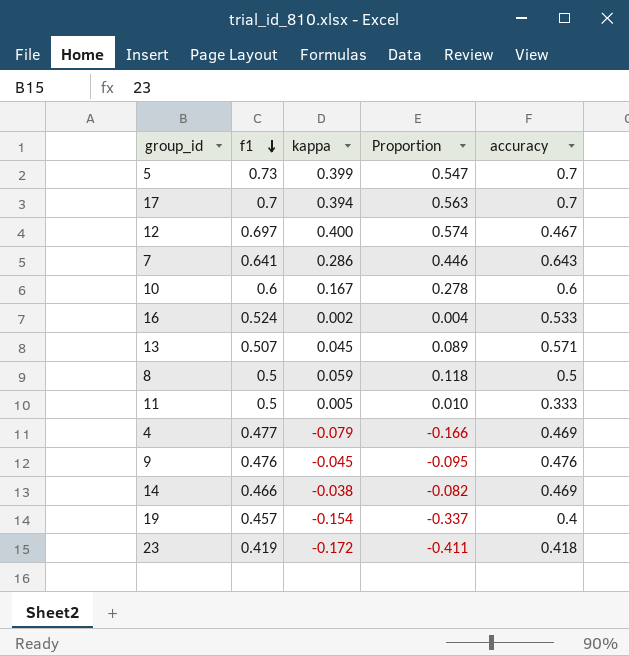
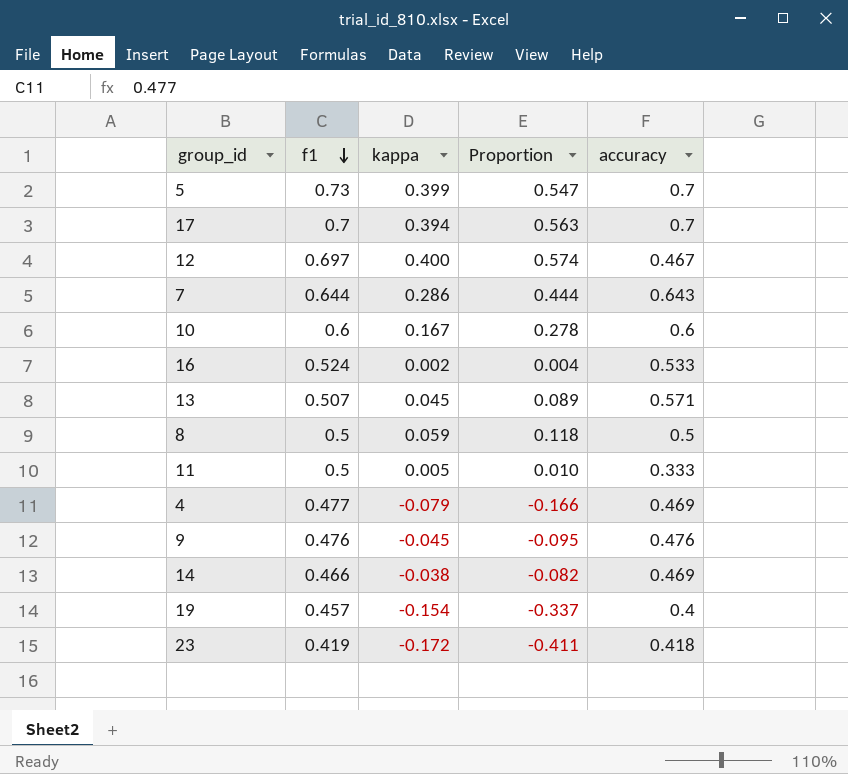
7 | f1: 0.641 -> 0.644
7 | Proportion: 0.446 -> 0.444

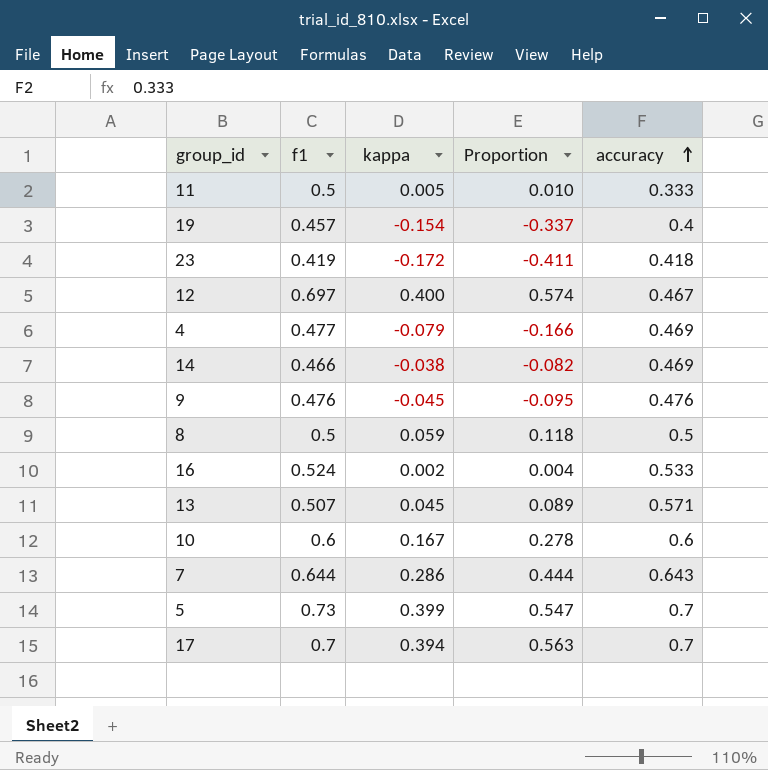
row order: f1 descending -> accuracy ascending

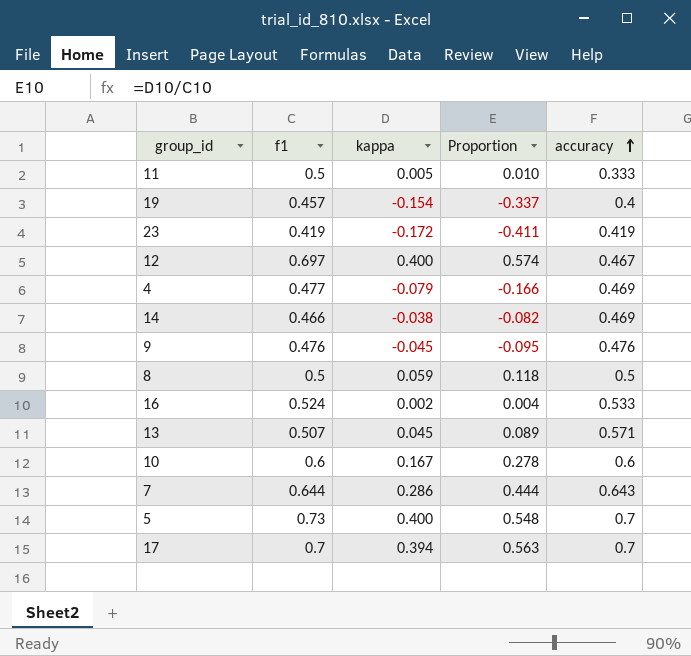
23 | accuracy: 0.418 -> 0.419
5 | kappa: 0.399 -> 0.400
5 | Proportion: 0.547 -> 0.548

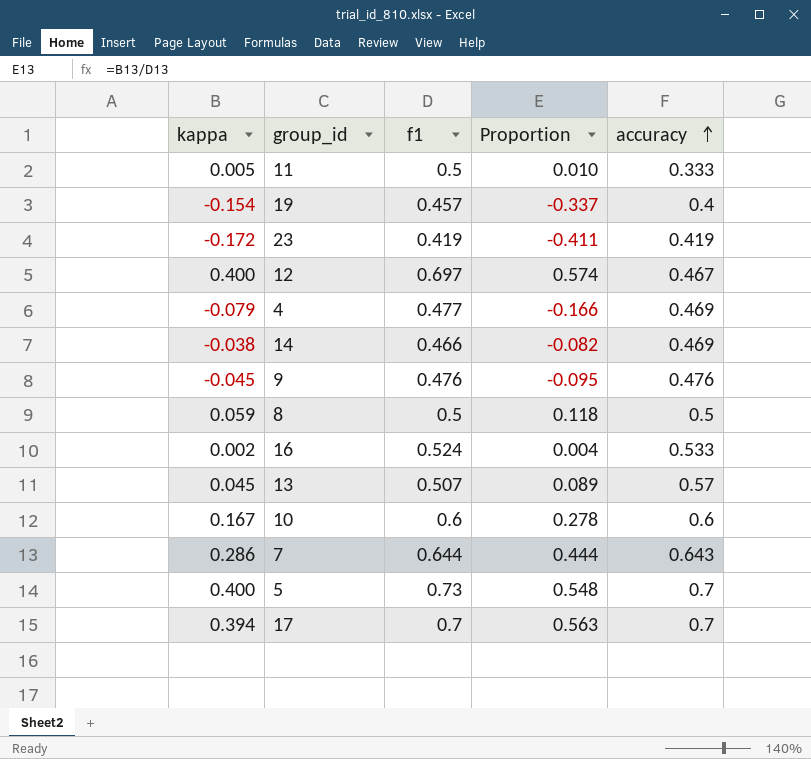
column kappa | position: 3 -> 1
13 | accuracy: 0.571 -> 0.57

